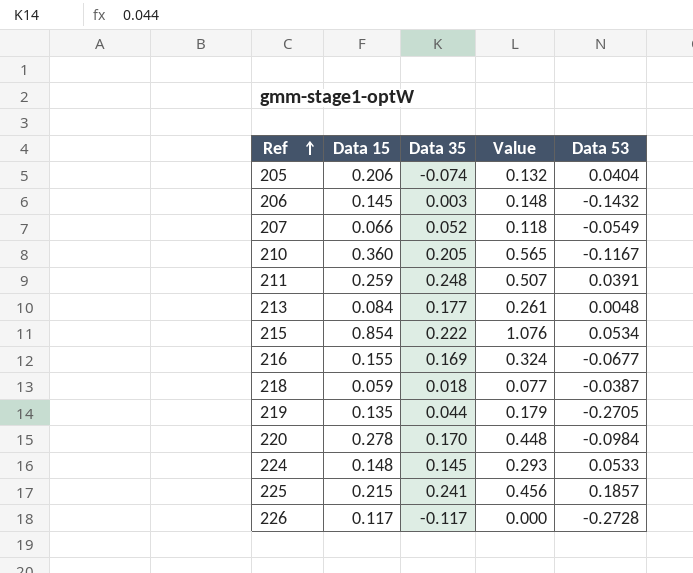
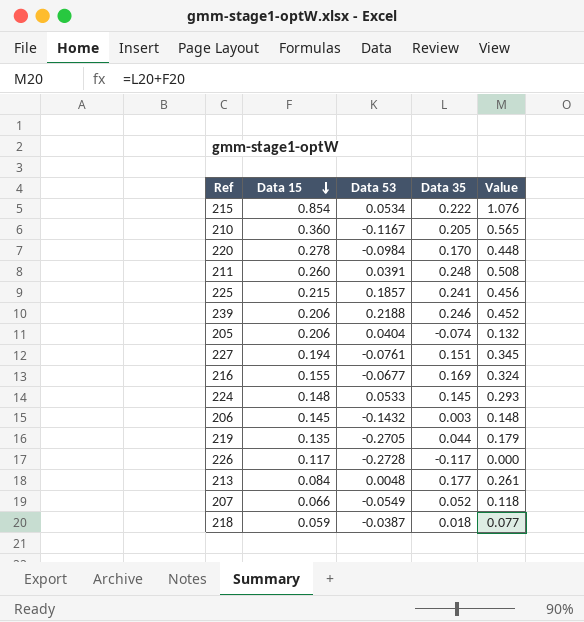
row order: Ref ascending -> Data 15 descending
column Data 53 | position: 5 -> 3
211 | Data 15: 0.259 -> 0.260
211 | Value: 0.507 -> 0.508
row 239: none -> 0.206 | 0.2188 | 0.246 | 0.452
row 227: none -> 0.194 | -0.0761 | 0.151 | 0.345

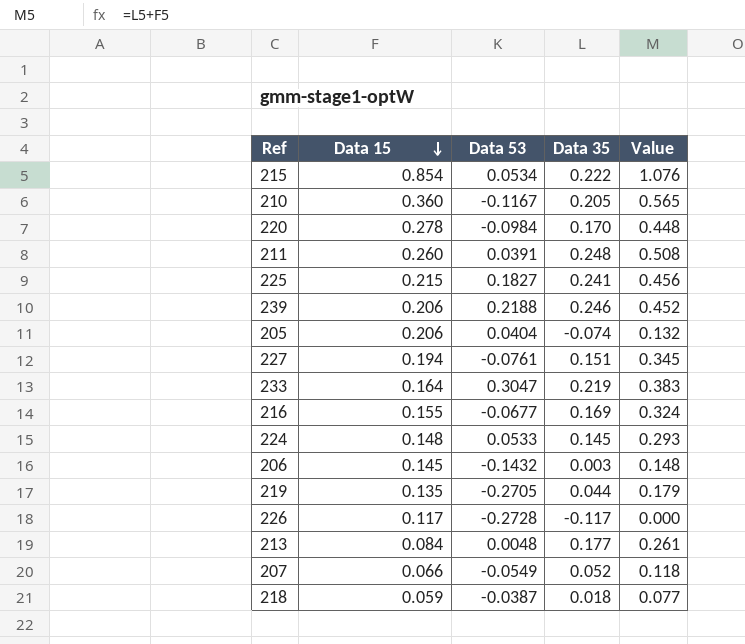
225 | Data 53: 0.1857 -> 0.1827
row 233: none -> 0.164 | 0.3047 | 0.219 | 0.383

